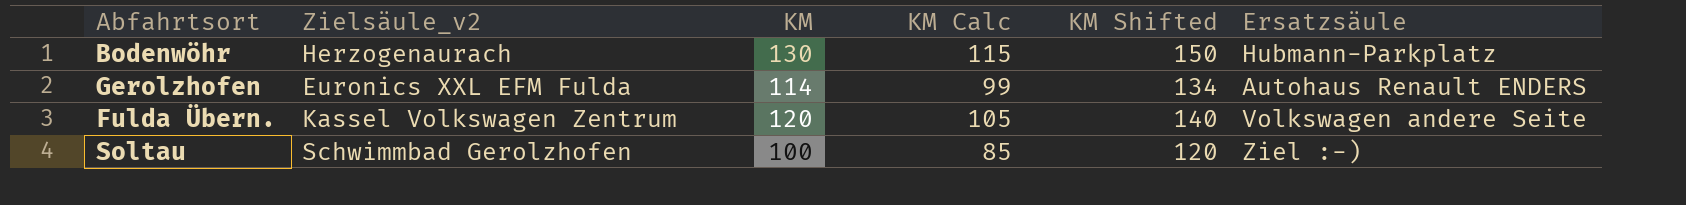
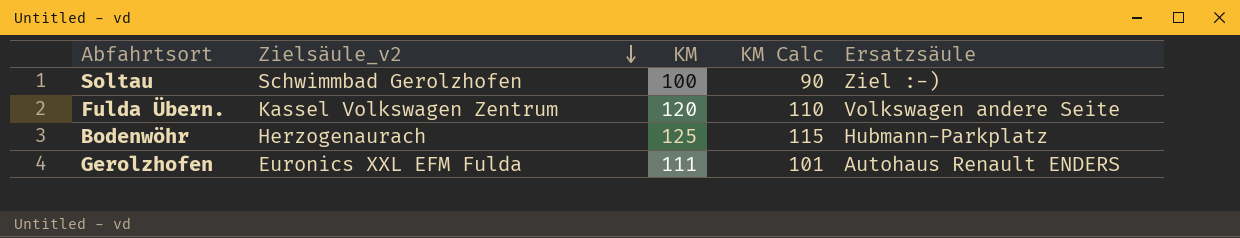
row order: none -> Zielsäule_v2 descending
column KM Shifted | formula: [KM] + 20 -> none
column KM Calc | formula: [KM] - 15 -> [KM] - 10
Bodenwöhr | KM: 130 -> 125
Gerolzhofen | KM: 114 -> 111

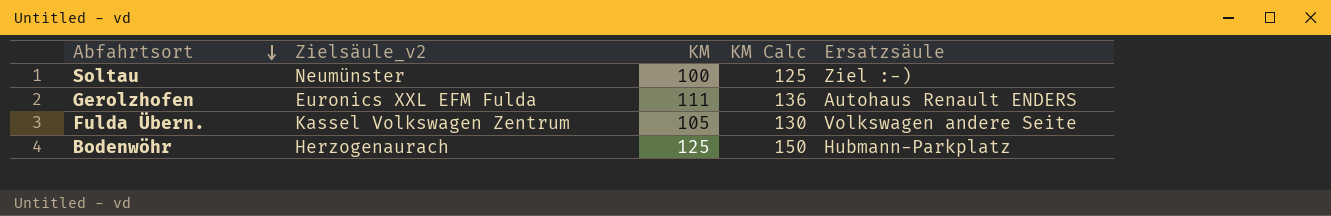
row order: Zielsäule_v2 descending -> Abfahrtsort descending
column KM Calc | formula: [KM] - 10 -> [KM] + 25
Soltau | Zielsäule_v2: Schwimmbad Gerolzhofen -> Neumünster
Fulda Übern. | KM: 120 -> 105

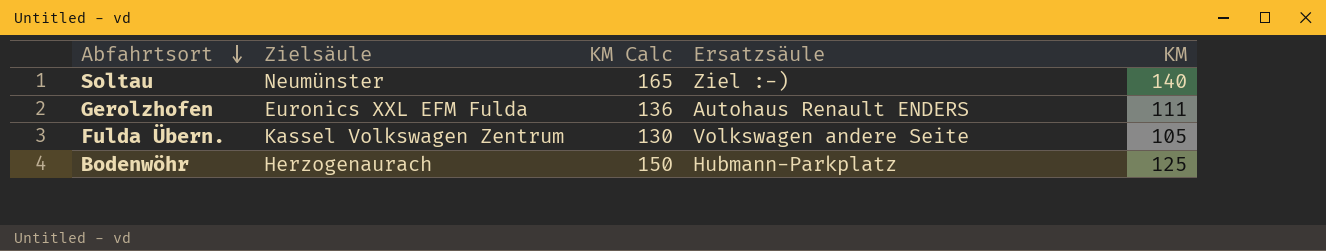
column name: Zielsäule_v2 -> Zielsäule
column KM | position: 3 -> 5
Soltau | KM Calc: 125 -> 165
Soltau | KM: 100 -> 140

